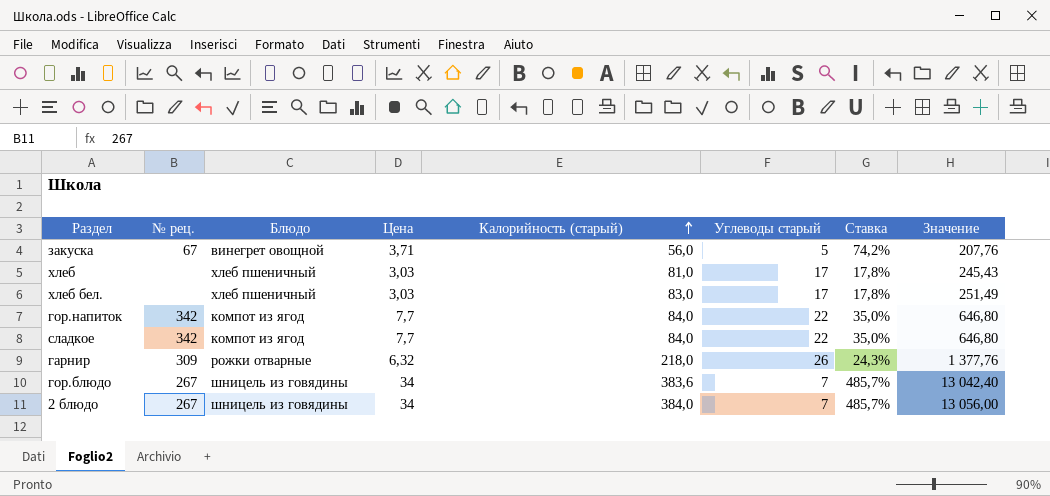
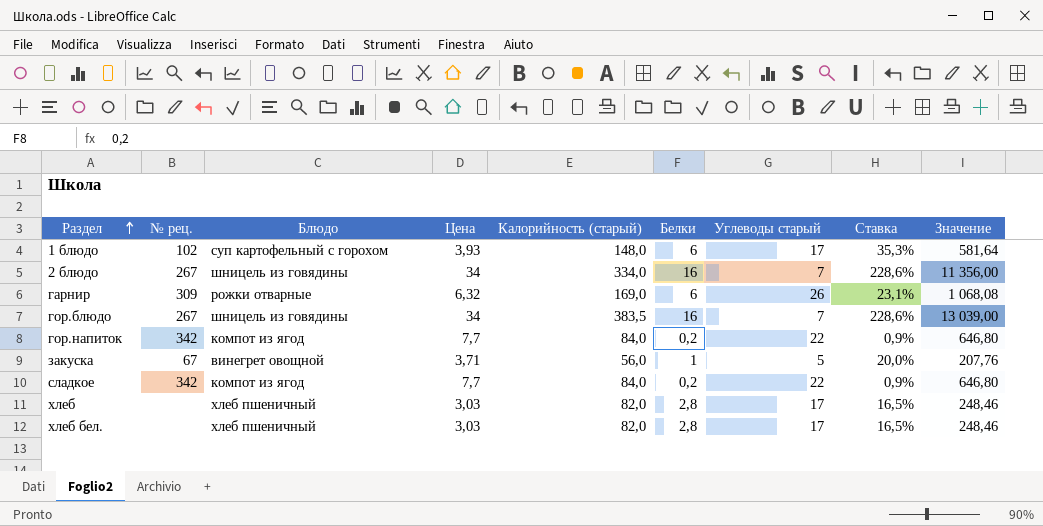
row order: Калорийность (старый) ascending -> Раздел ascending
column Белки | position: none -> 6
column Ставка | formula: [Цена] / [Углеводы старый] -> [Белки] / [Углеводы старый]
row 1 блюдо: none -> 102 | суп картофельный с горохом | 3,93 | 148,0 | 6 | 17 | 35,3% | 581,64
2 блюдо | Калорийность (старый): 384,0 -> 334,0
2 блюдо | Значение: 13 056,00 -> 11 356,00
гарнир | Калорийность (старый): 218,0 -> 169,0
гарнир | Значение: 1 377,76 -> 1 068,08
гор.блюдо | Калорийность (старый): 383,6 -> 383,5
гор.блюдо | Значение: 13 042,40 -> 13 039,00
хлеб | Калорийность (старый): 81,0 -> 82,0
хлеб | Значение: 245,43 -> 248,46
хлеб бел. | Калорийность (старый): 83,0 -> 82,0
хлеб бел. | Значение: 251,49 -> 248,46

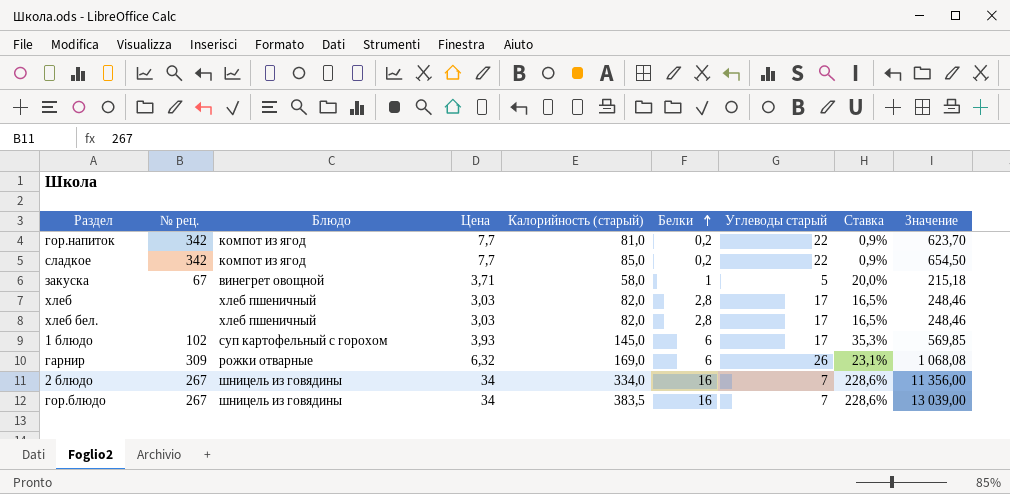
row order: Раздел ascending -> Белки ascending
гор.напиток | Калорийность (старый): 84,0 -> 81,0
гор.напиток | Значение: 646,80 -> 623,70
сладкое | Калорийность (старый): 84,0 -> 85,0
сладкое | Значение: 646,80 -> 654,50
закуска | Калорийность (старый): 56,0 -> 58,0
закуска | Значение: 207,76 -> 215,18
1 блюдо | Калорийность (старый): 148,0 -> 145,0
1 блюдо | Значение: 581,64 -> 569,85

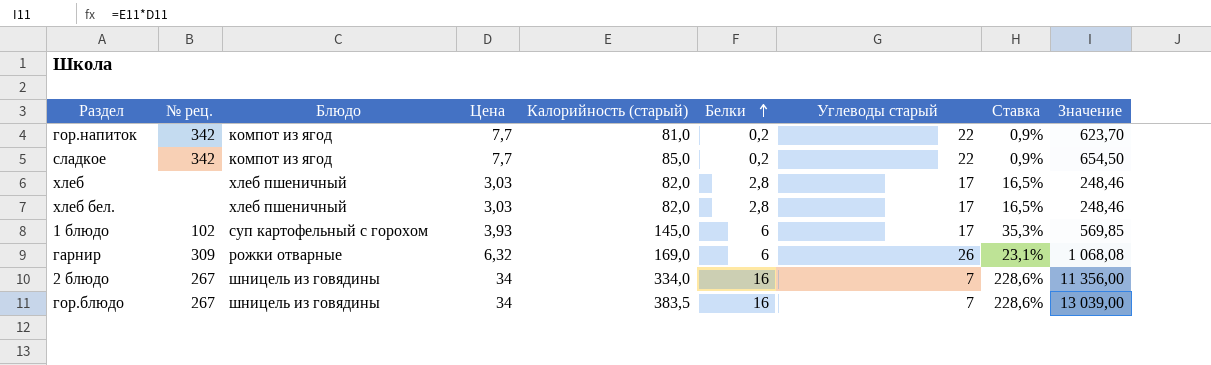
row закуска: 67 | винегрет овощной | 3,71 | 58,0 | 1 | 5 | 20,0% | 215,18 -> none

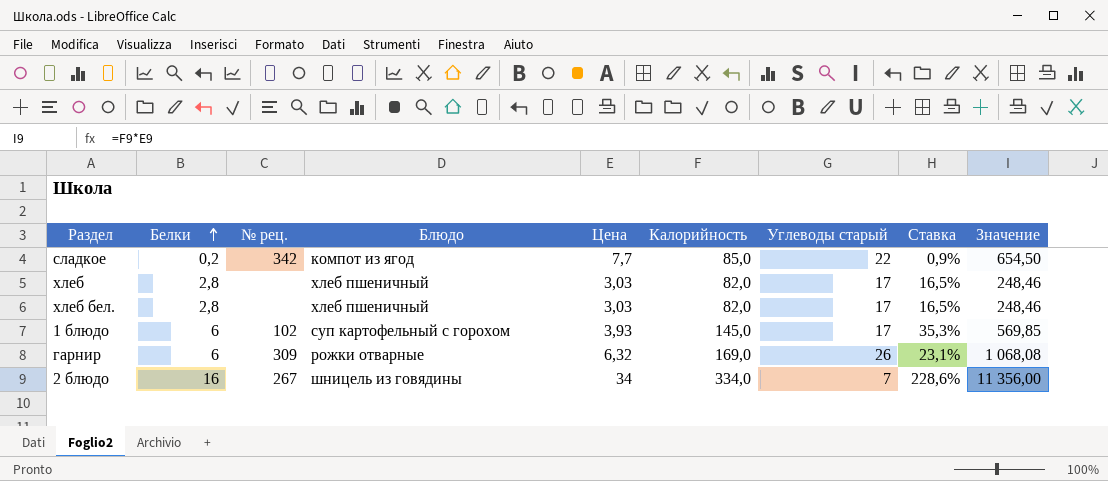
column Белки | position: 6 -> 2
column name: Калорийность (старый) -> Калорийность
row гор.напиток: 342 | компот из ягод | 7,7 | 81,0 | 0,2 | 22 | 0,9% | 623,70 -> none
row гор.блюдо: 267 | шницель из говядины | 34 | 383,5 | 16 | 7 | 228,6% | 13 039,00 -> none

